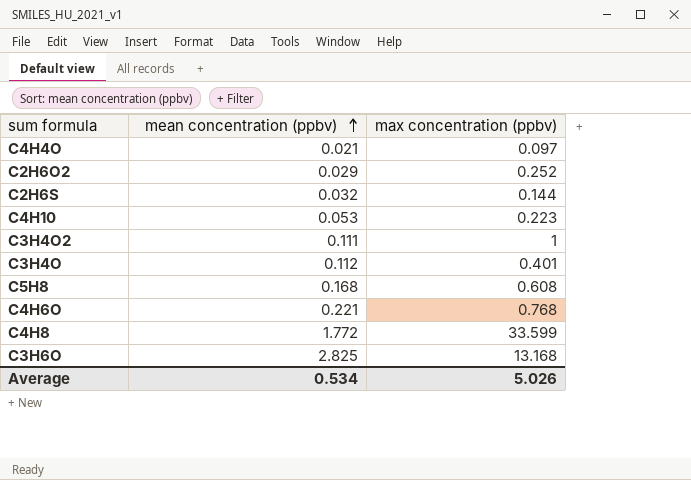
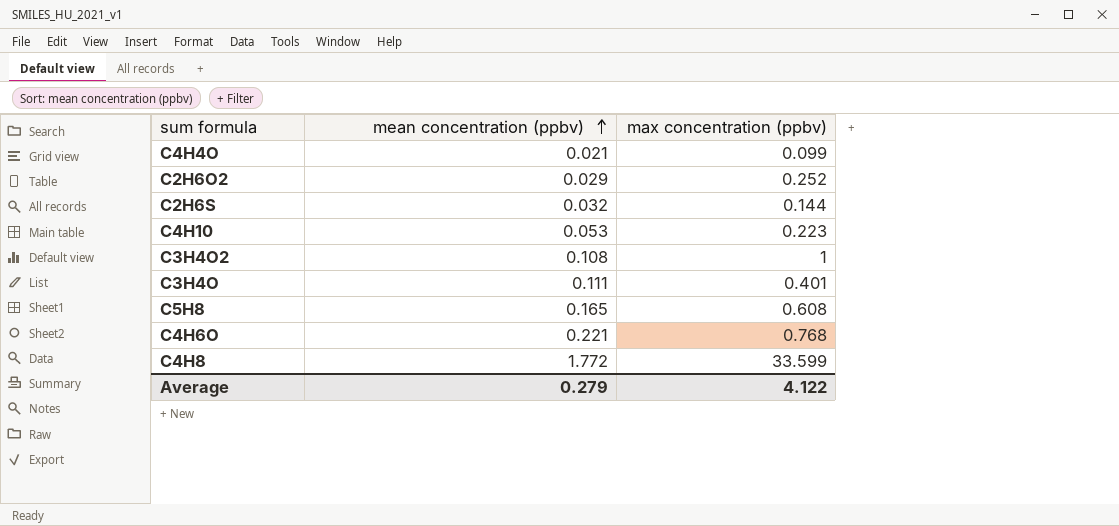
row C3H6O: 2.825 | 13.168 -> none
C4H4O | max concentration (ppbv): 0.097 -> 0.099
C3H4O2 | mean concentration (ppbv): 0.111 -> 0.108
C3H4O | mean concentration (ppbv): 0.112 -> 0.111
C5H8 | mean concentration (ppbv): 0.168 -> 0.165
Average | mean concentration (ppbv): 0.534 -> 0.279
Average | max concentration (ppbv): 5.026 -> 4.122

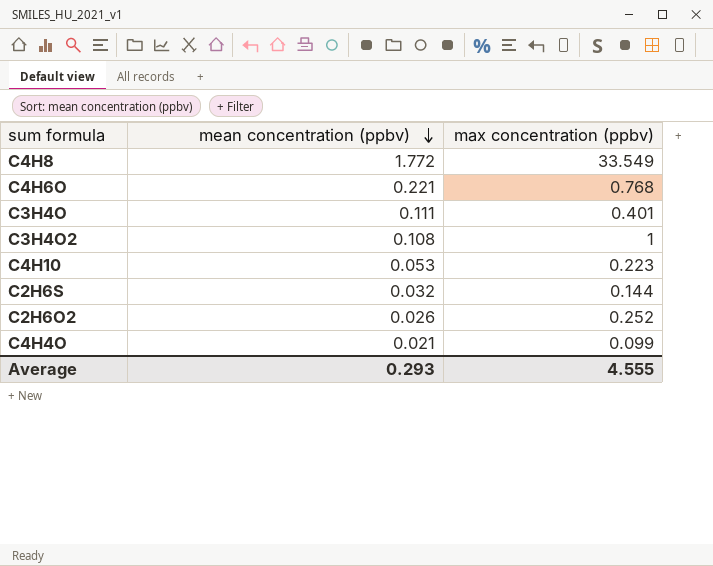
row order: mean concentration (ppbv) ascending -> mean concentration (ppbv) descending
row C5H8: 0.165 | 0.608 -> none
C4H8 | max concentration (ppbv): 33.599 -> 33.549
C2H6O2 | mean concentration (ppbv): 0.029 -> 0.026
Average | mean concentration (ppbv): 0.279 -> 0.293
Average | max concentration (ppbv): 4.122 -> 4.555

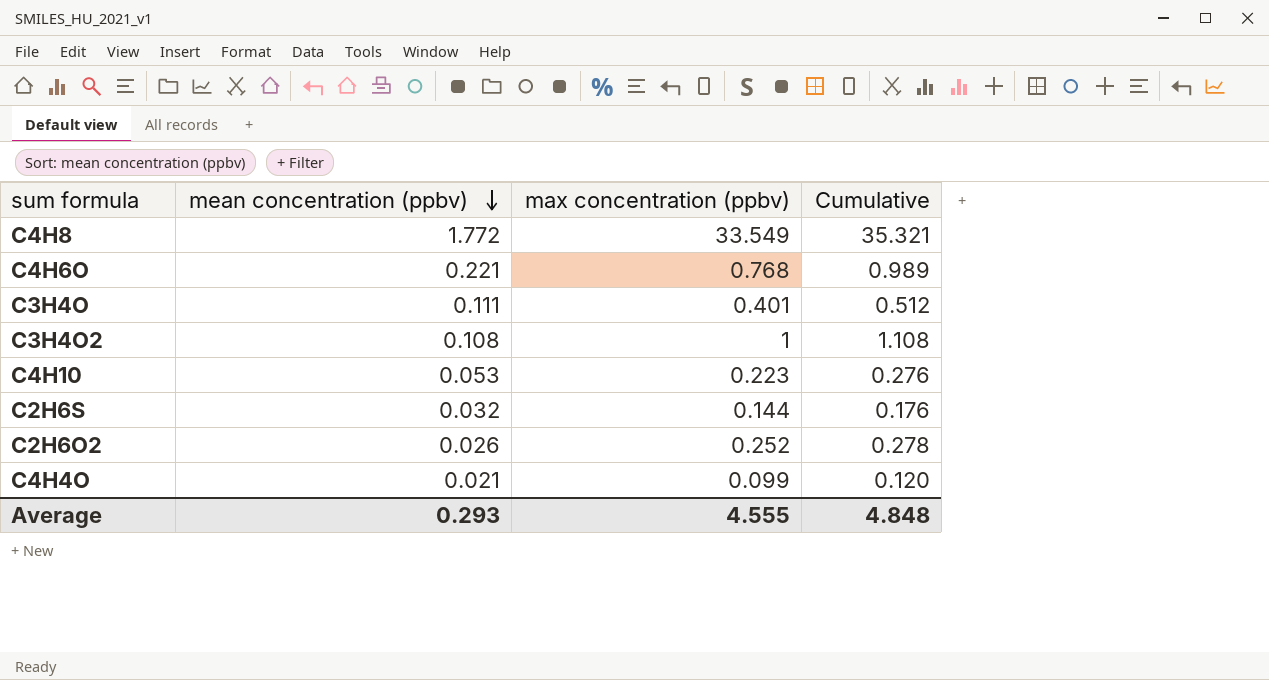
column Cumulative | formula: none -> [mean concentration (ppbv)] + [max concentration (ppbv)]

